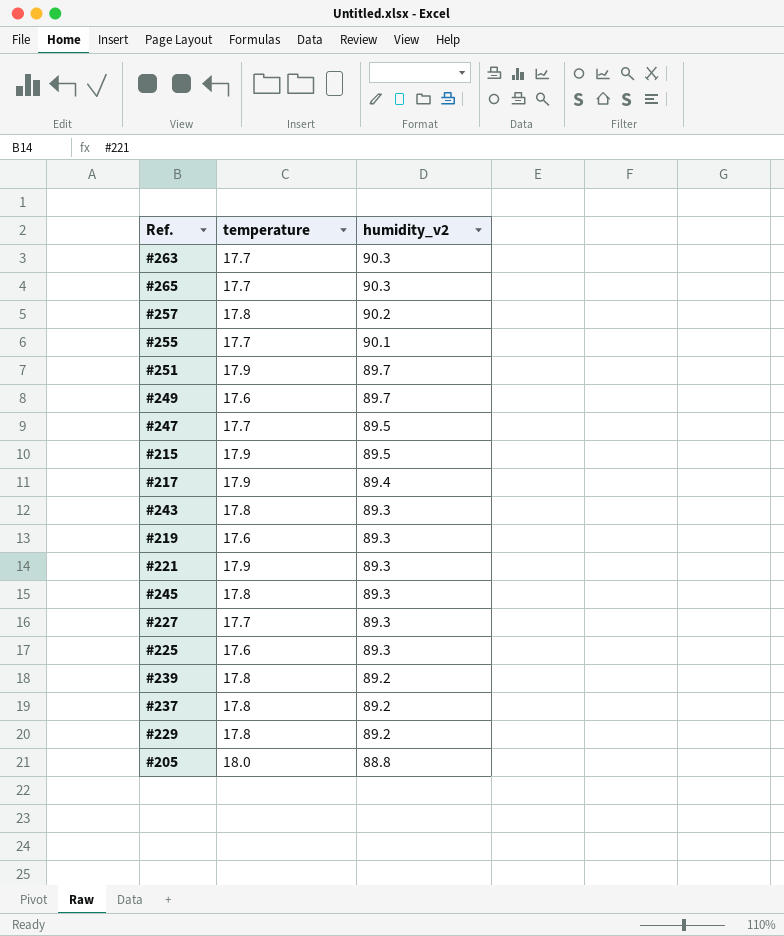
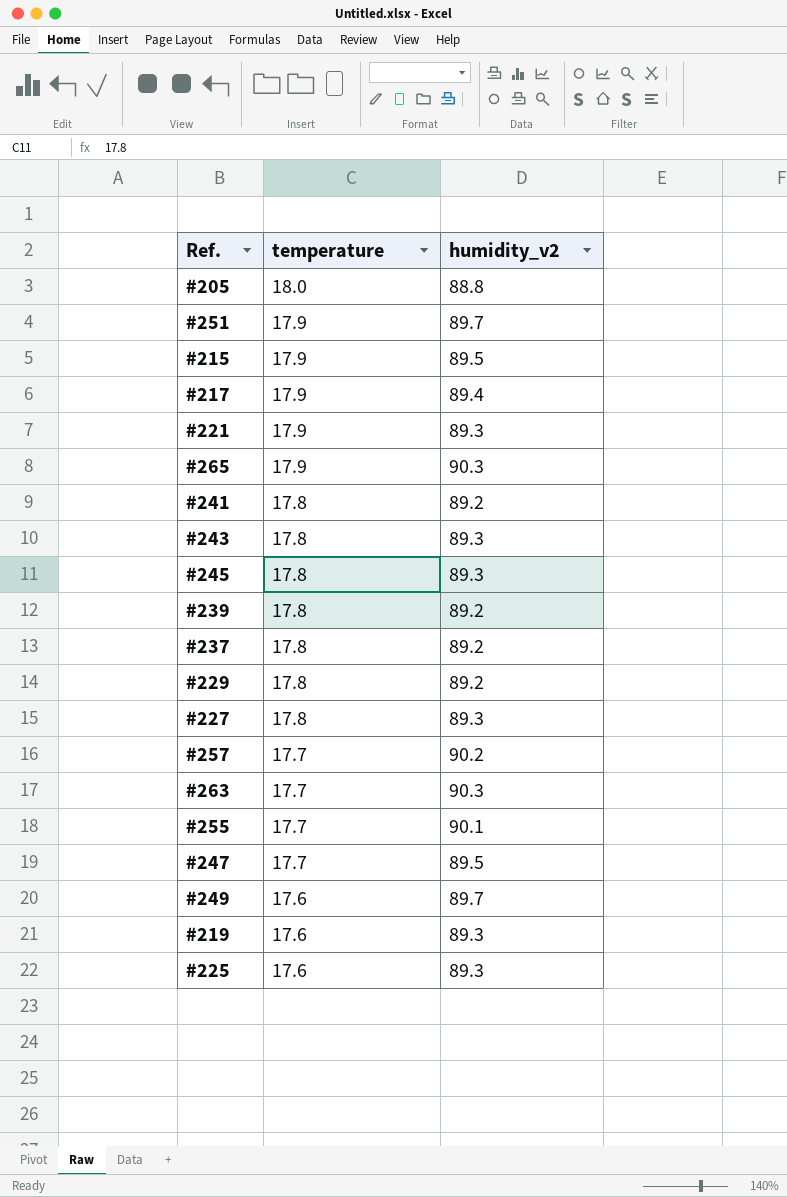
row order: humidity_v2 descending -> temperature descending
#265 | temperature: 17.7 -> 17.9
row #241: none -> 17.8 | 89.2
#227 | temperature: 17.7 -> 17.8
#257 | temperature: 17.8 -> 17.7

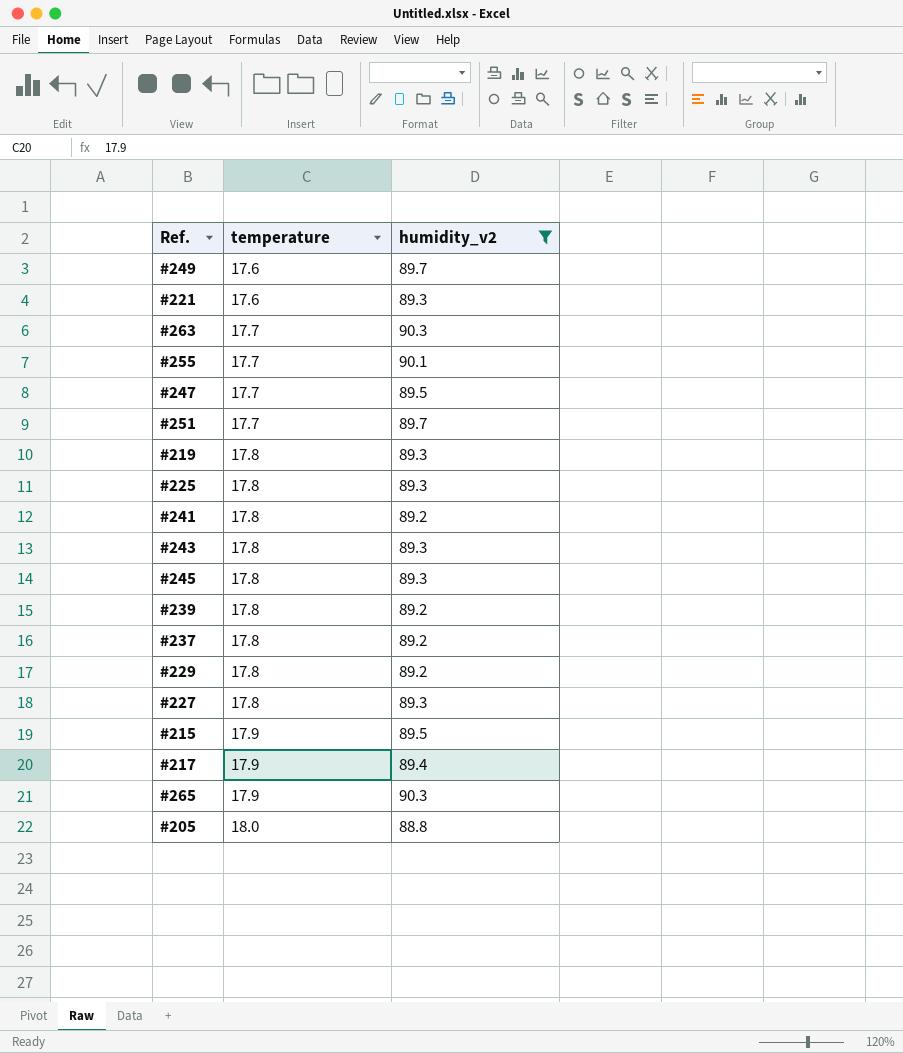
filter: none -> humidity_v2 != 90.2
row order: temperature descending -> temperature ascending
#221 | temperature: 17.9 -> 17.6
#251 | temperature: 17.9 -> 17.7
#219 | temperature: 17.6 -> 17.8
#225 | temperature: 17.6 -> 17.8

